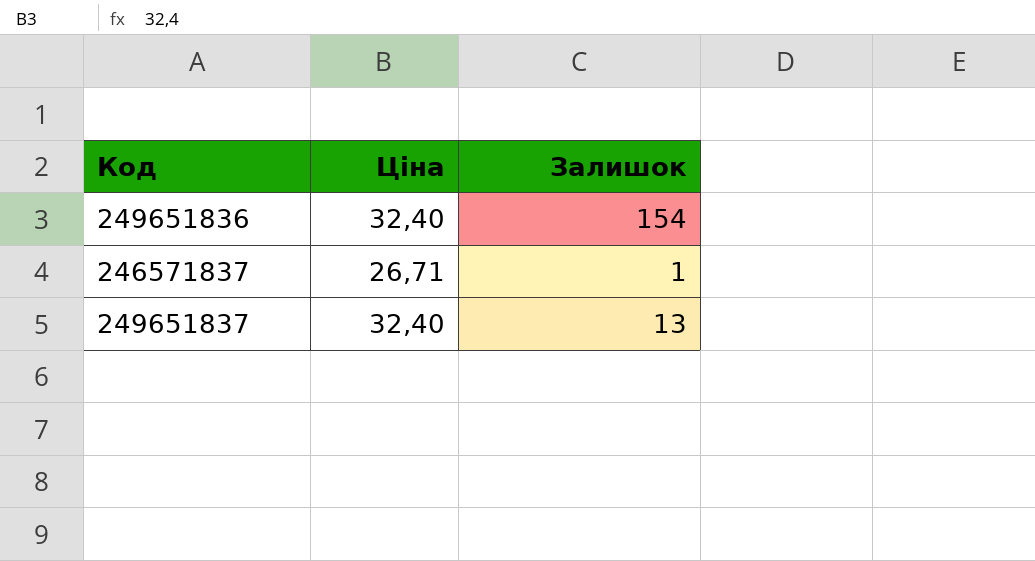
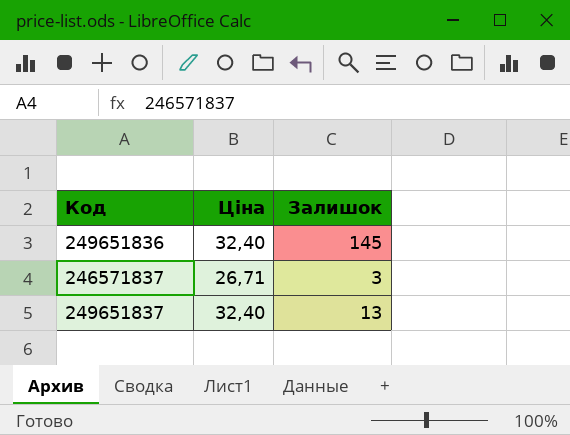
249651836 | Залишок: 154 -> 145
246571837 | Залишок: 1 -> 3

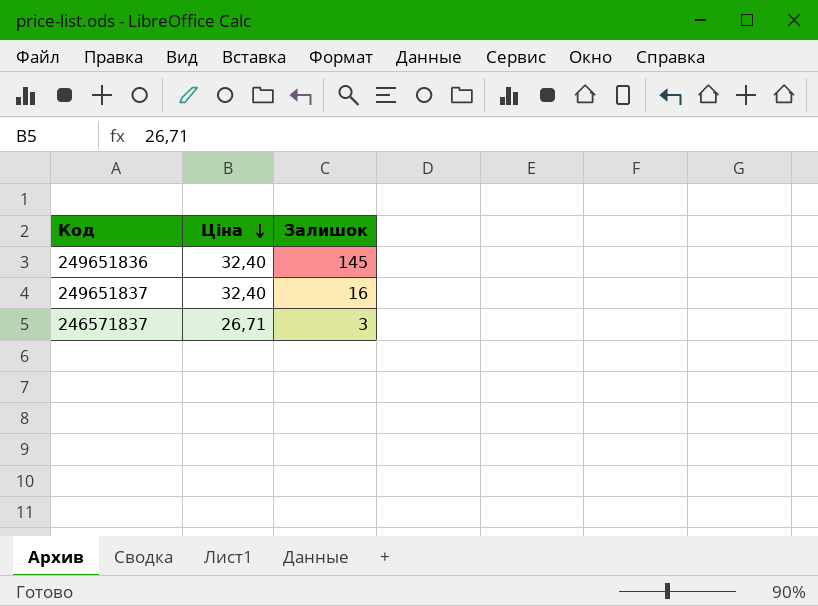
row order: none -> Ціна descending
249651837 | Залишок: 13 -> 16

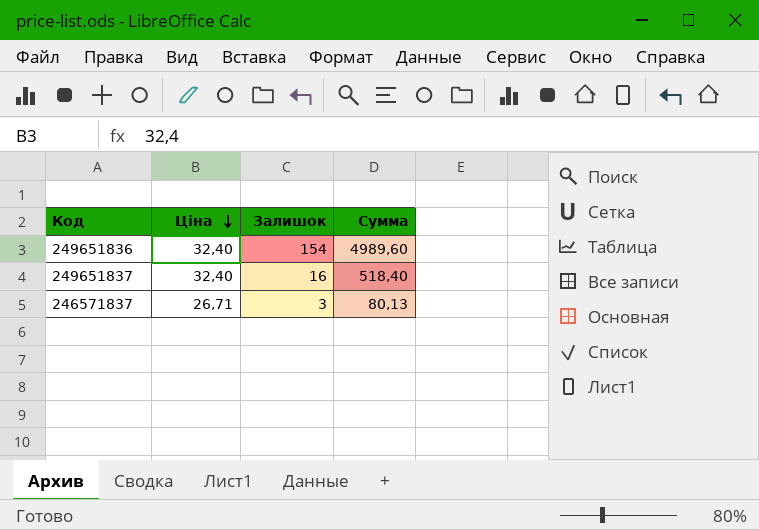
column Сумма | formula: none -> [Ціна] * [Залишок]
249651836 | Залишок: 145 -> 154

